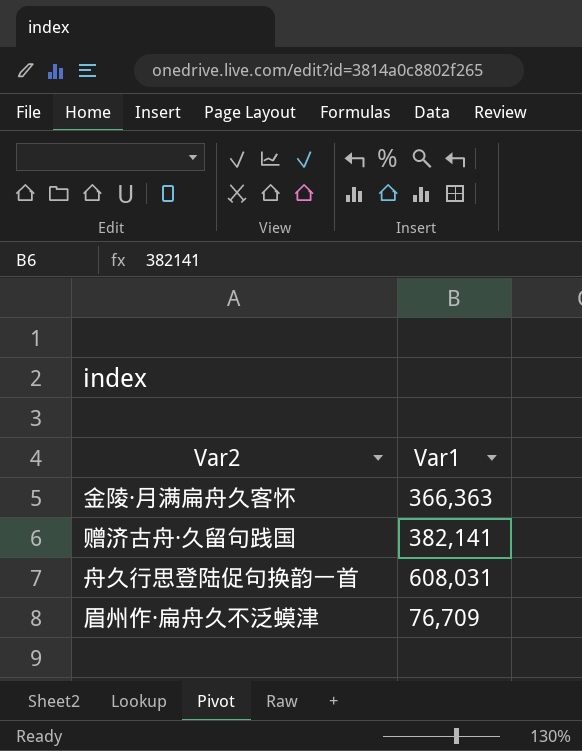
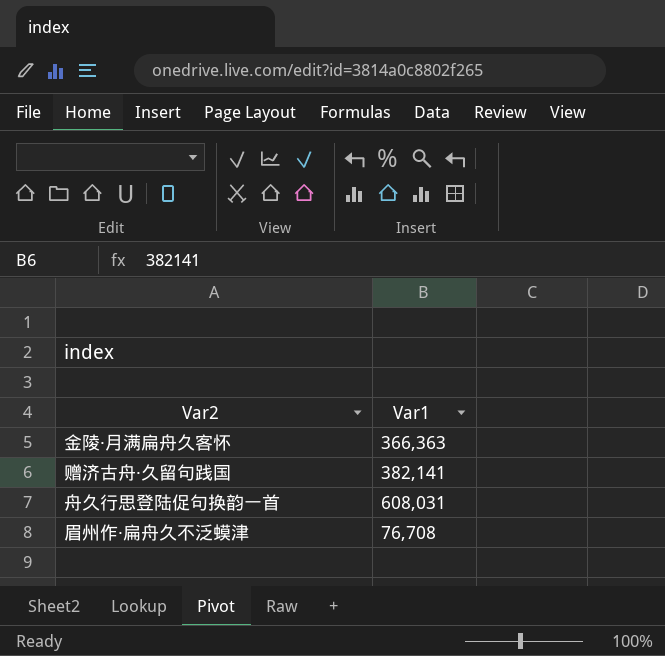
眉州作·扁舟久不泛蟆津 | Var1: 76,709 -> 76,708

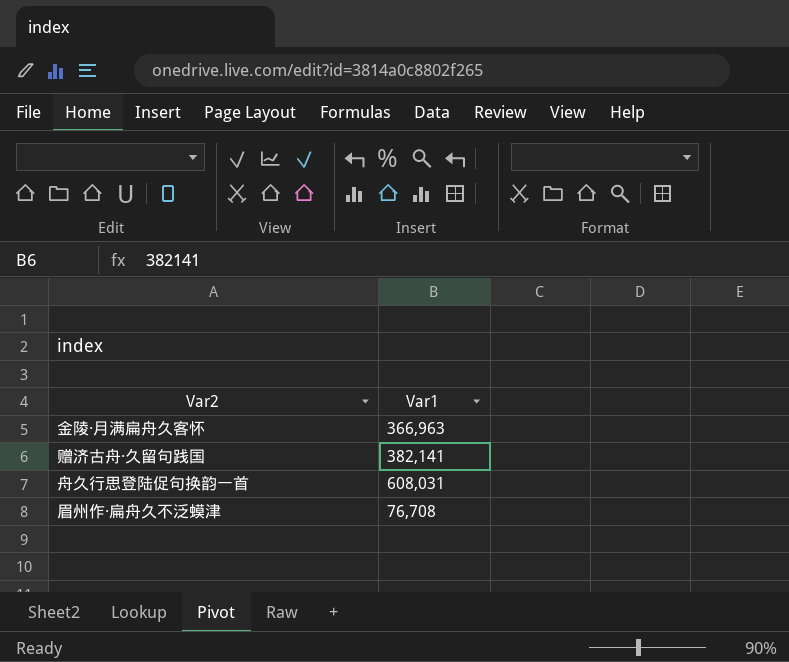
金陵·月满扁舟久客怀 | Var1: 366,363 -> 366,963

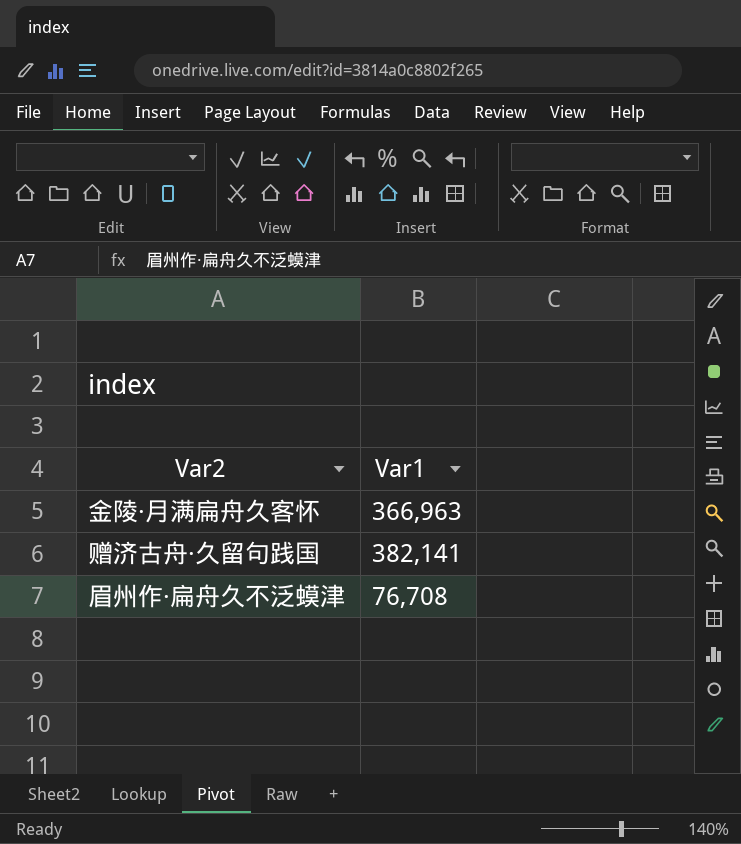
row 舟久行思登陆促句换韵一首: 608,031 -> none

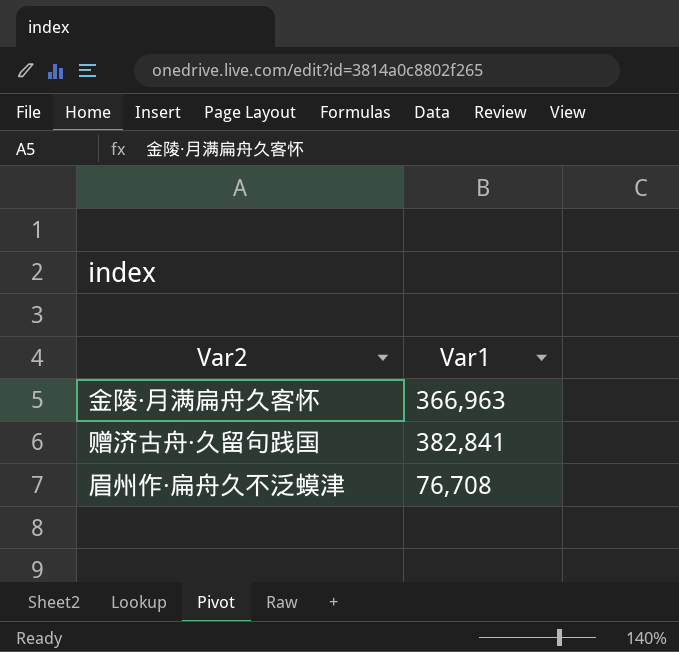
赠济古舟·久留句践国 | Var1: 382,141 -> 382,841

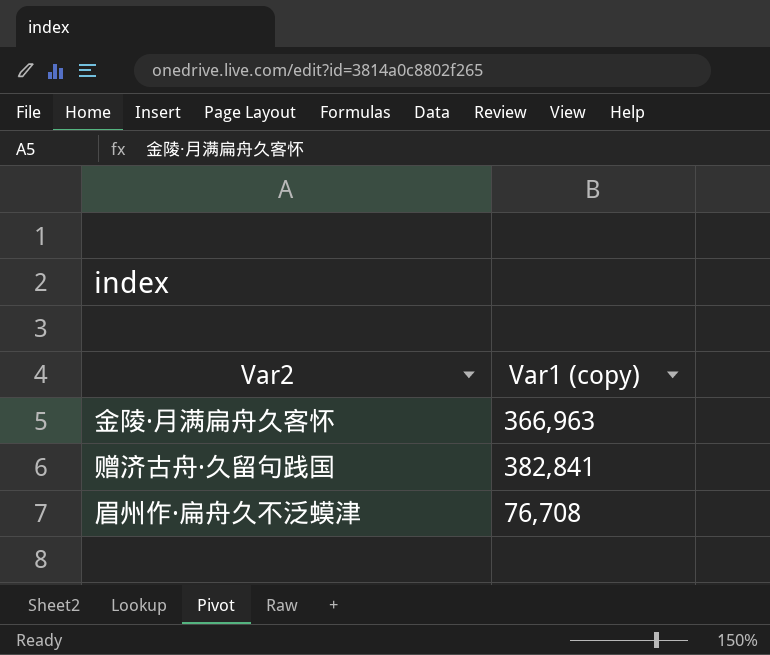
column name: Var1 -> Var1 (copy)

